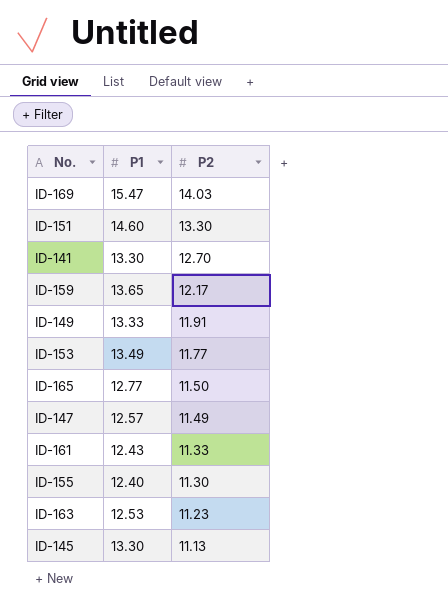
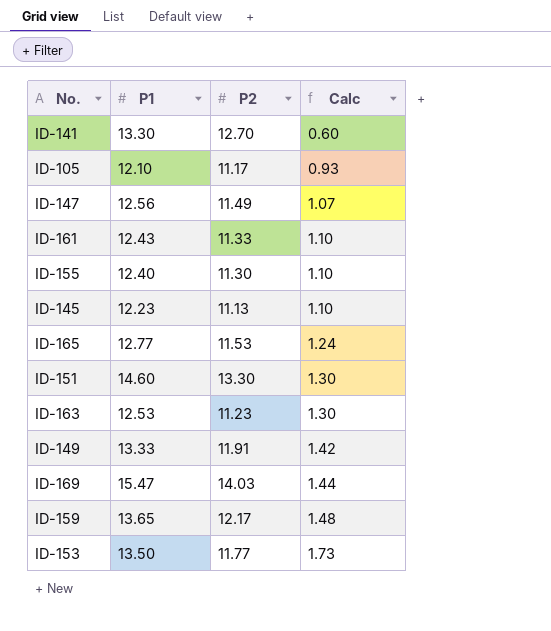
row order: P2 descending -> Calc ascending
column Calc | formula: none -> [P1] - [P2]
row ID-105: none -> 12.10 | 11.17 | 0.93
ID-147 | P1: 12.57 -> 12.56
ID-145 | P1: 13.30 -> 12.23
ID-165 | P2: 11.50 -> 11.53
ID-153 | P1: 13.49 -> 13.50

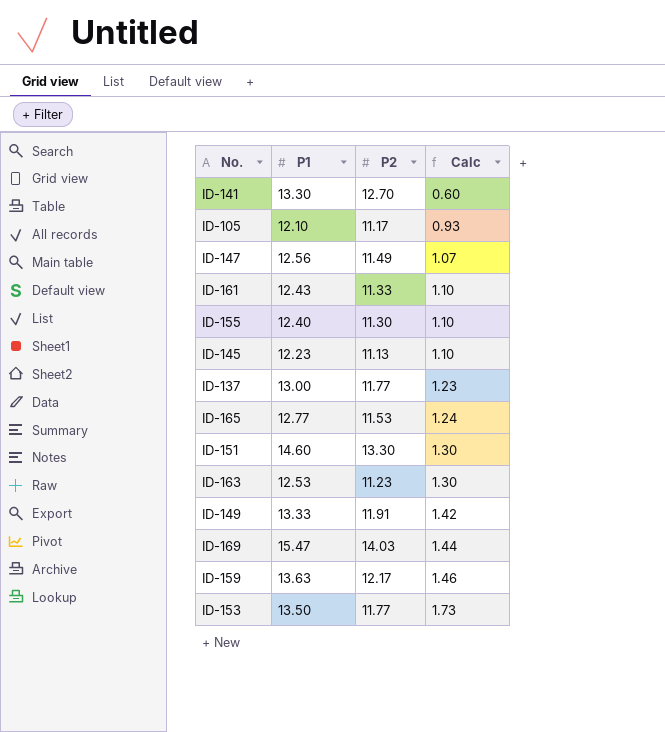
row ID-137: none -> 13.00 | 11.77 | 1.23
ID-159 | P1: 13.65 -> 13.63
ID-159 | Calc: 1.48 -> 1.46

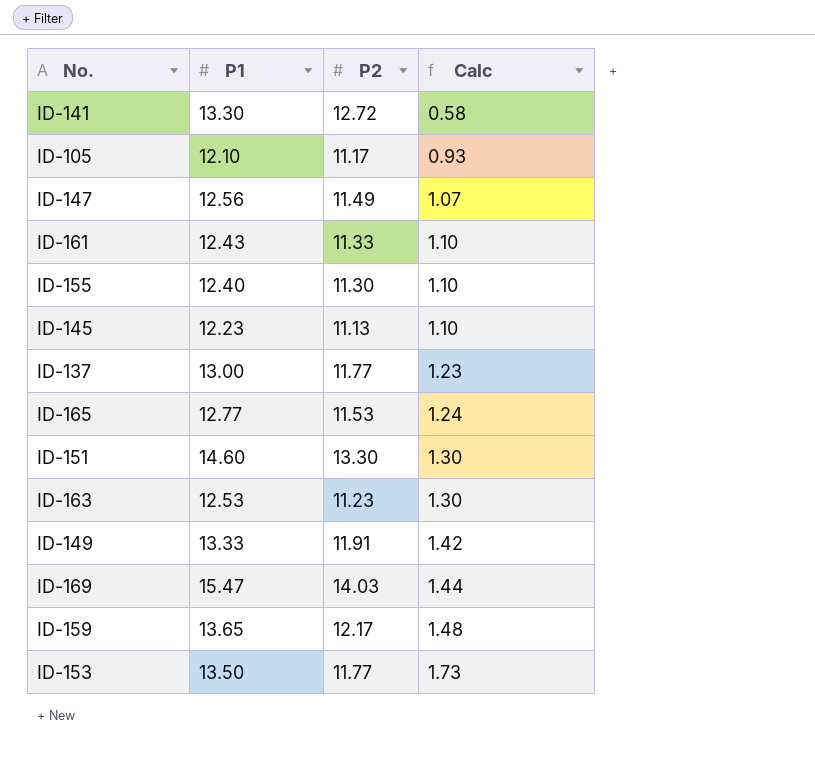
ID-141 | P2: 12.70 -> 12.72
ID-141 | Calc: 0.60 -> 0.58
ID-159 | P1: 13.63 -> 13.65
ID-159 | Calc: 1.46 -> 1.48

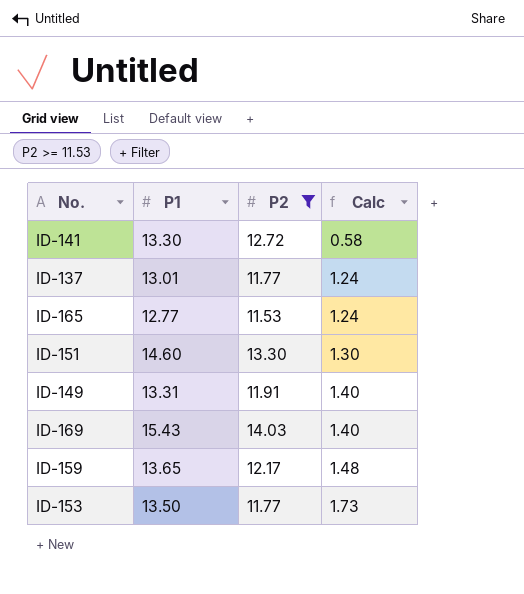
filter: none -> P2 >= 11.53
ID-137 | P1: 13.00 -> 13.01
ID-137 | Calc: 1.23 -> 1.24
ID-149 | P1: 13.33 -> 13.31
ID-149 | Calc: 1.42 -> 1.40
ID-169 | P1: 15.47 -> 15.43
ID-169 | Calc: 1.44 -> 1.40

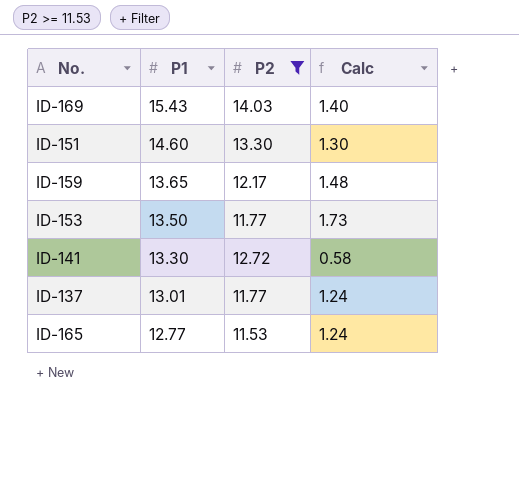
row order: Calc ascending -> P1 descending
row ID-149: 13.31 | 11.91 | 1.40 -> none

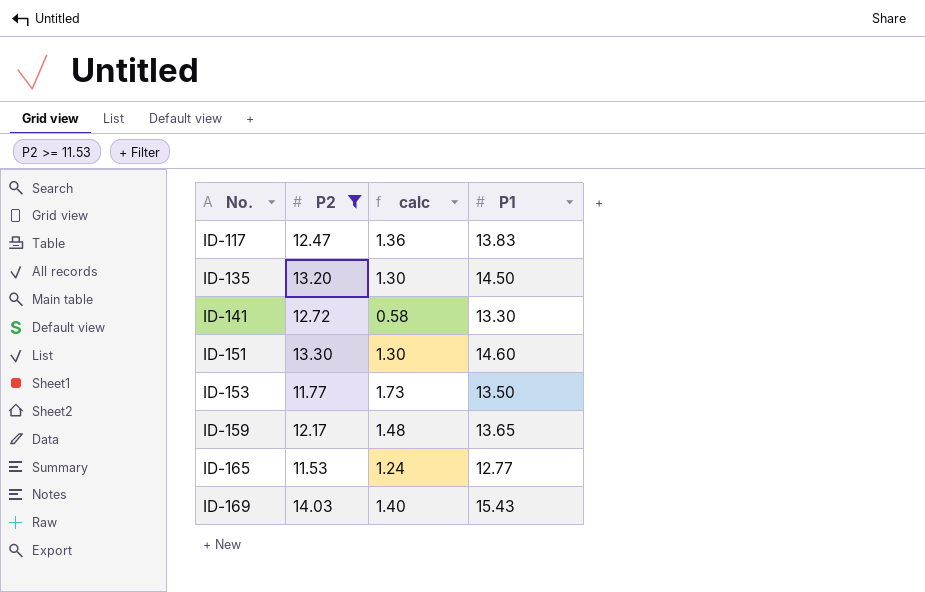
row order: P1 descending -> No. ascending
column name: Calc -> calc
column P1 | position: 2 -> 4
row ID-137: 13.01 | 11.77 | 1.24 -> none
row ID-117: none -> 12.47 | 1.36 | 13.83
row ID-135: none -> 13.20 | 1.30 | 14.50

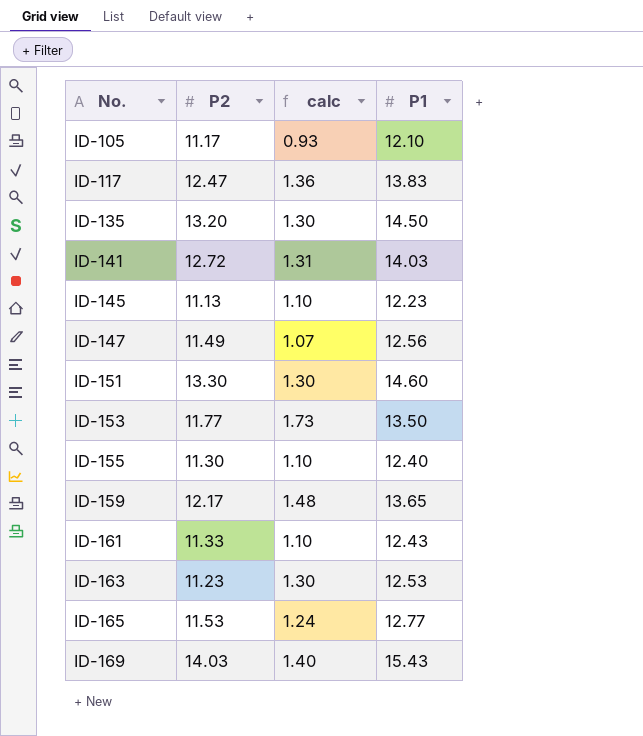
filter: P2 >= 11.53 -> none
ID-141 | calc: 0.58 -> 1.31
ID-141 | P1: 13.30 -> 14.03

